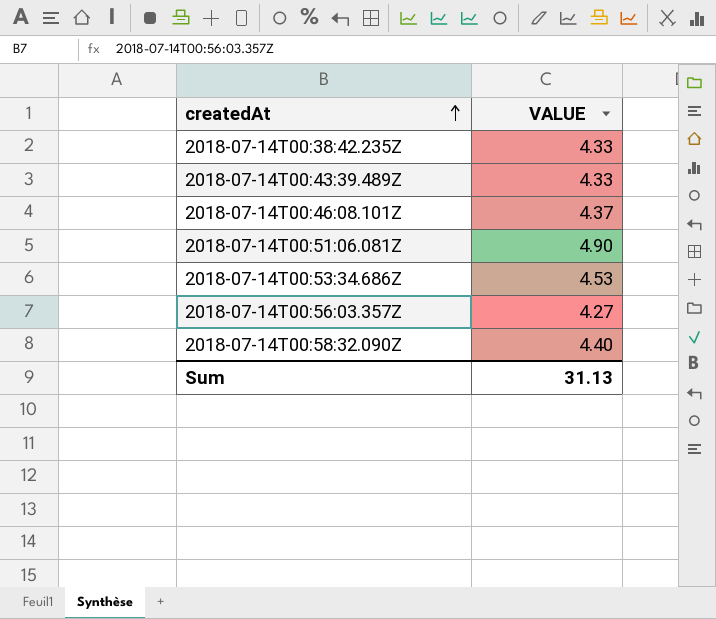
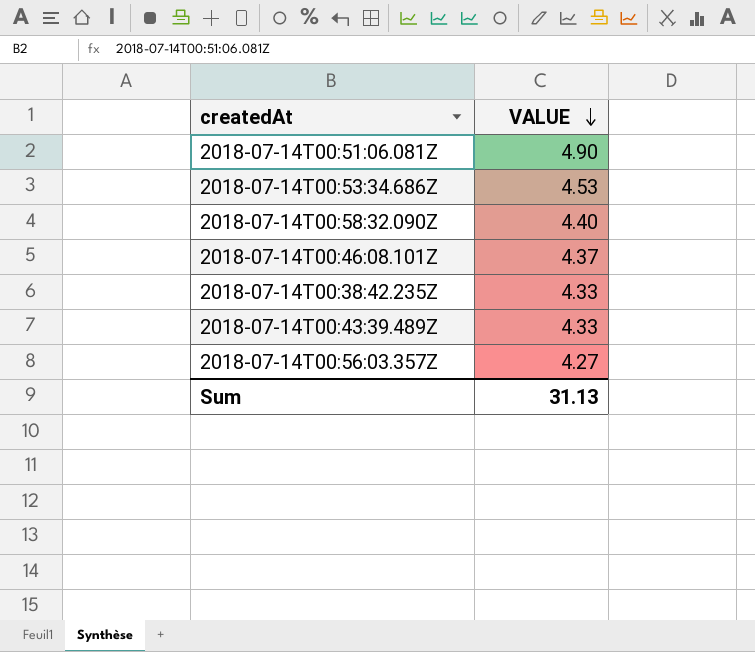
row order: createdAt ascending -> VALUE descending

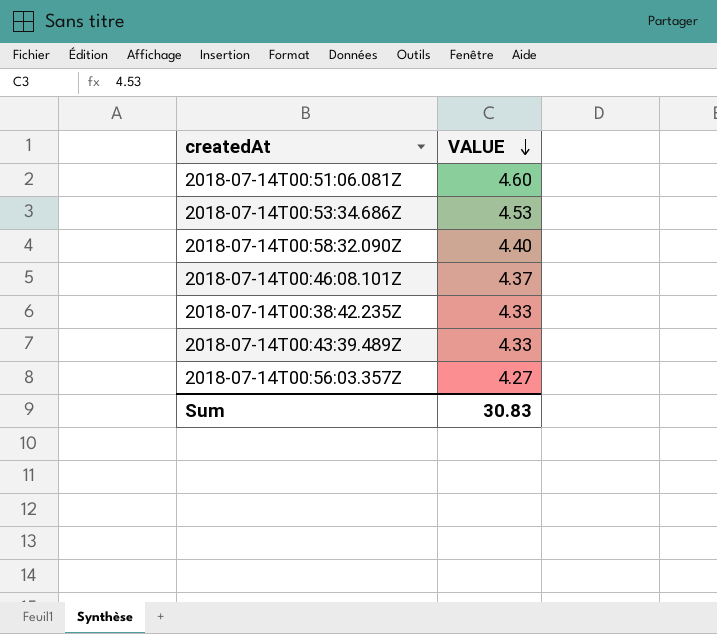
2018-07-14T00:51:06.081Z | VALUE: 4.90 -> 4.60
Sum | VALUE: 31.13 -> 30.83

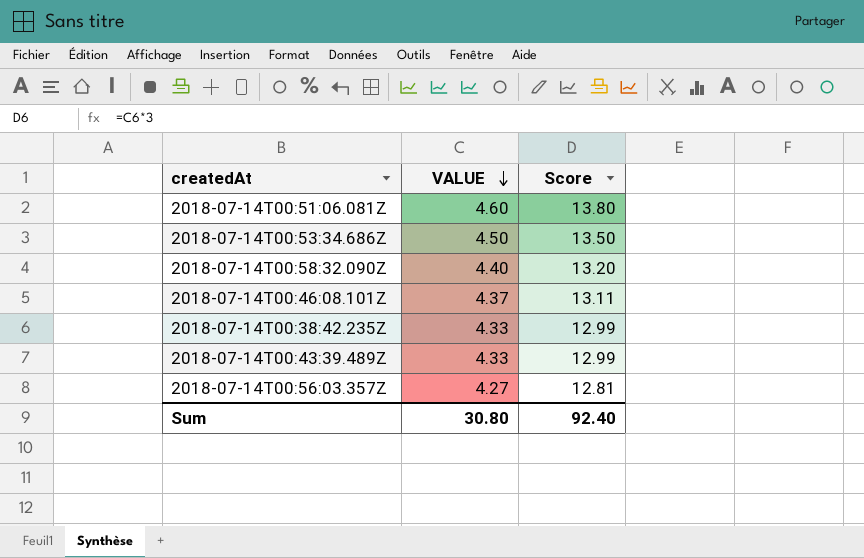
column Score | formula: none -> [VALUE] * 3
2018-07-14T00:53:34.686Z | VALUE: 4.53 -> 4.50
Sum | VALUE: 30.83 -> 30.80

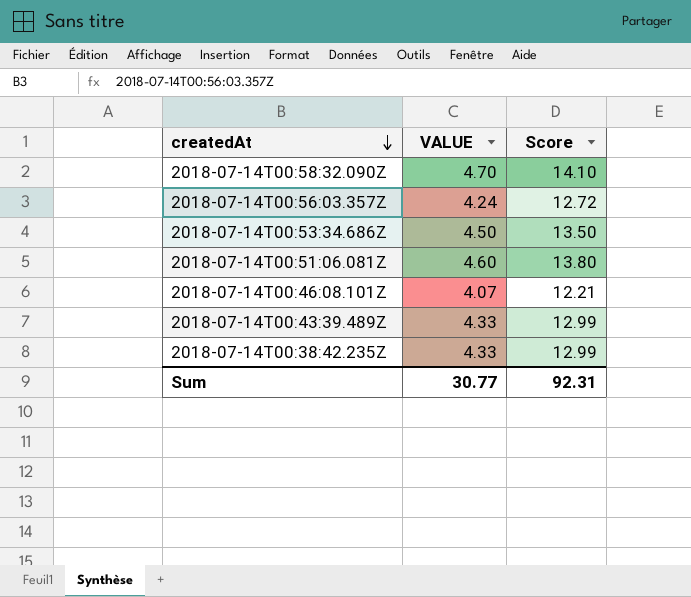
row order: VALUE descending -> createdAt descending
2018-07-14T00:58:32.090Z | VALUE: 4.40 -> 4.70
2018-07-14T00:58:32.090Z | Score: 13.20 -> 14.10
2018-07-14T00:56:03.357Z | VALUE: 4.27 -> 4.24
2018-07-14T00:56:03.357Z | Score: 12.81 -> 12.72
2018-07-14T00:46:08.101Z | VALUE: 4.37 -> 4.07
2018-07-14T00:46:08.101Z | Score: 13.11 -> 12.21
Sum | VALUE: 30.80 -> 30.77
Sum | Score: 92.40 -> 92.31

